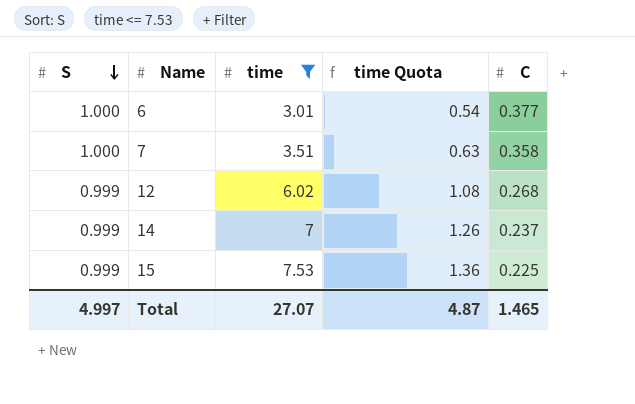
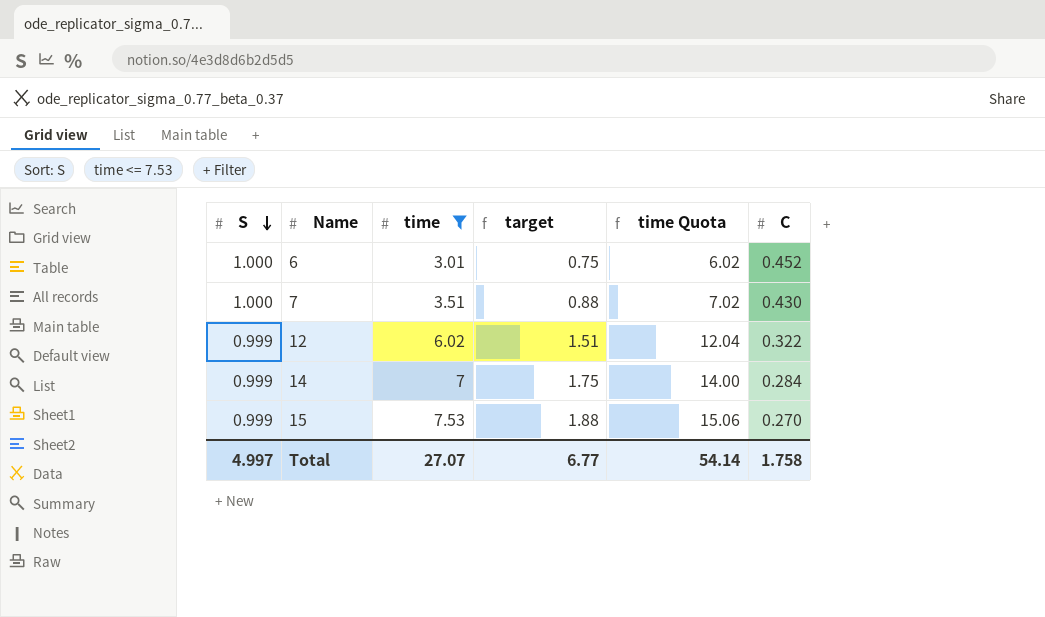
column target | formula: none -> [time] * 0.25
column time Quota | formula: [time] * 0.18 -> [time] * 2
6 | C: 0.377 -> 0.452
7 | C: 0.358 -> 0.430
12 | C: 0.268 -> 0.322
14 | C: 0.237 -> 0.284
15 | C: 0.225 -> 0.270
Total | time Quota: 4.87 -> 54.14
Total | C: 1.465 -> 1.758

